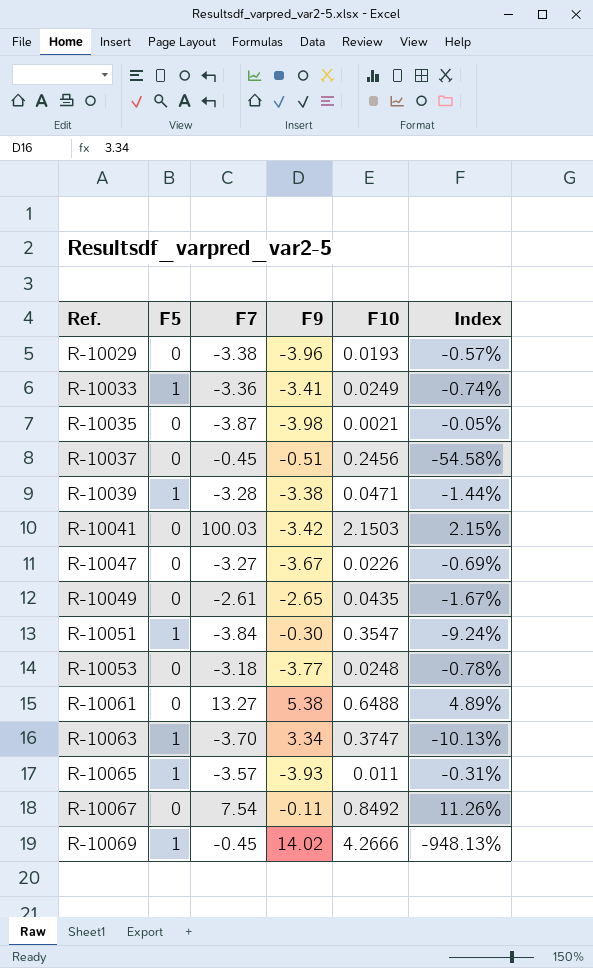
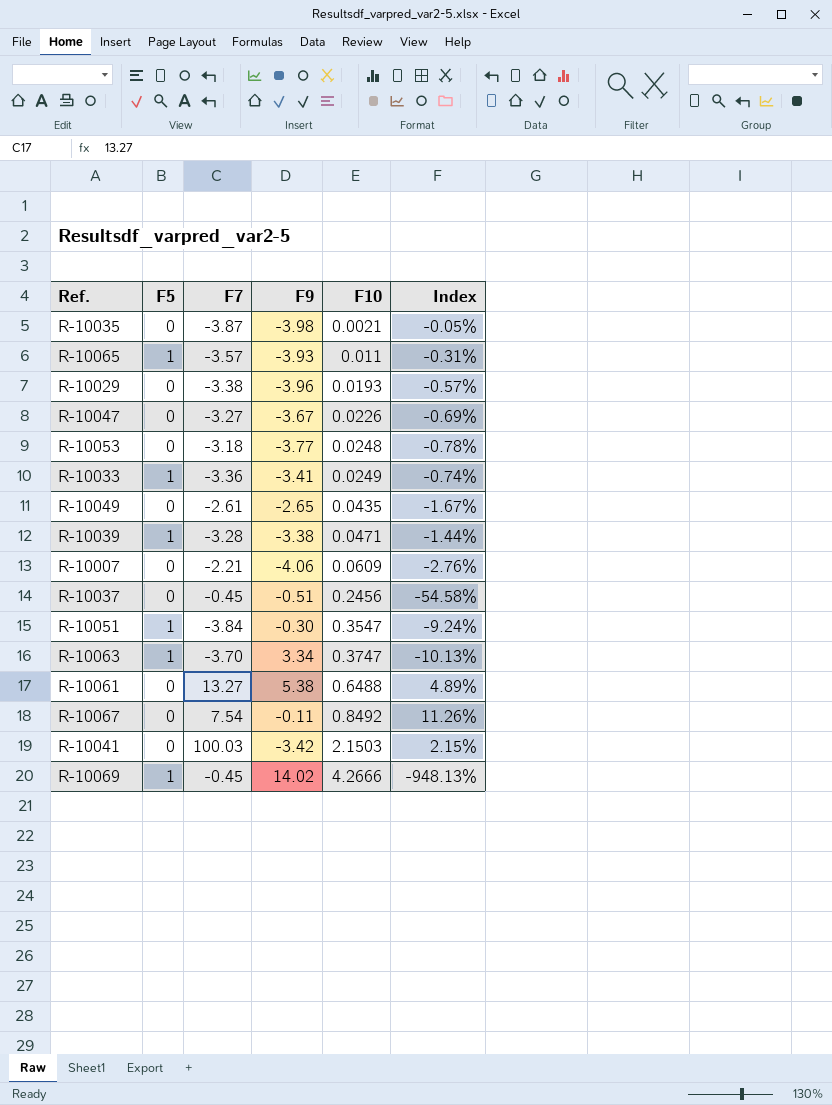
row order: Ref. ascending -> F10 ascending
row R-10007: none -> 0 | -2.21 | -4.06 | 0.0609 | -2.76%

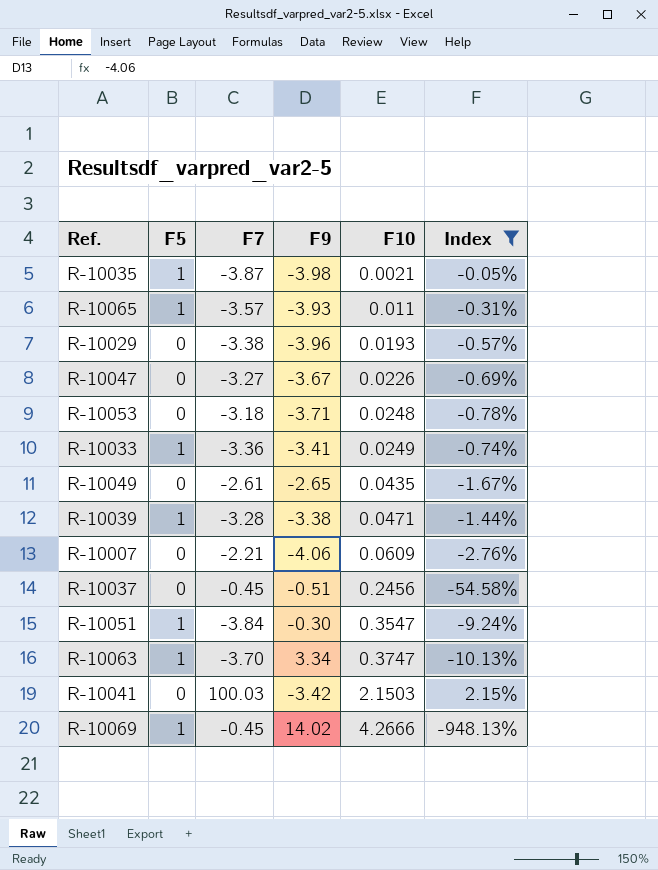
filter: none -> Index <= 2.15%
R-10035 | F5: 0 -> 1
R-10053 | F9: -3.77 -> -3.71

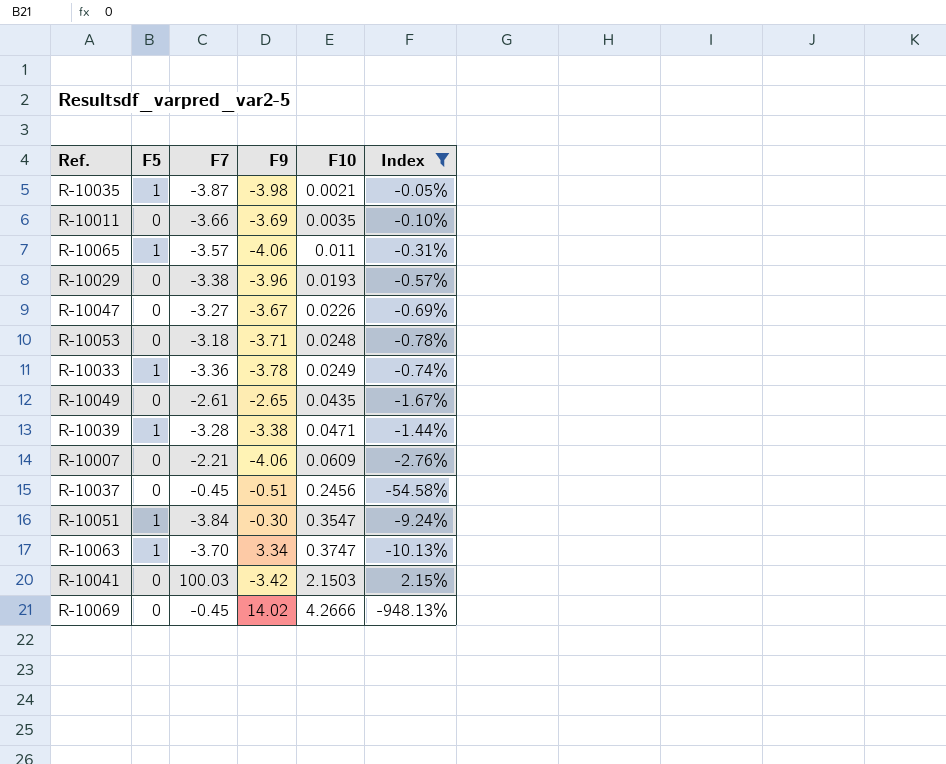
row R-10011: none -> 0 | -3.66 | -3.69 | 0.0035 | -0.10%
R-10065 | F9: -3.93 -> -4.06
R-10033 | F9: -3.41 -> -3.78
R-10069 | F5: 1 -> 0

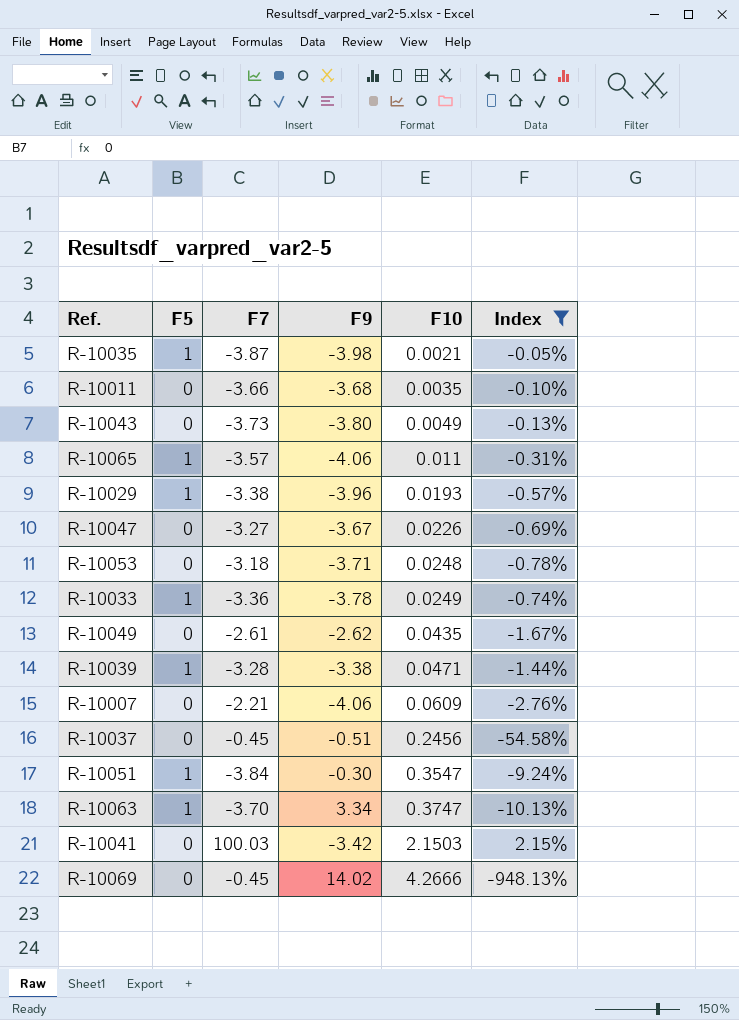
R-10011 | F9: -3.69 -> -3.68
row R-10043: none -> 0 | -3.73 | -3.80 | 0.0049 | -0.13%
R-10029 | F5: 0 -> 1
R-10049 | F9: -2.65 -> -2.62

